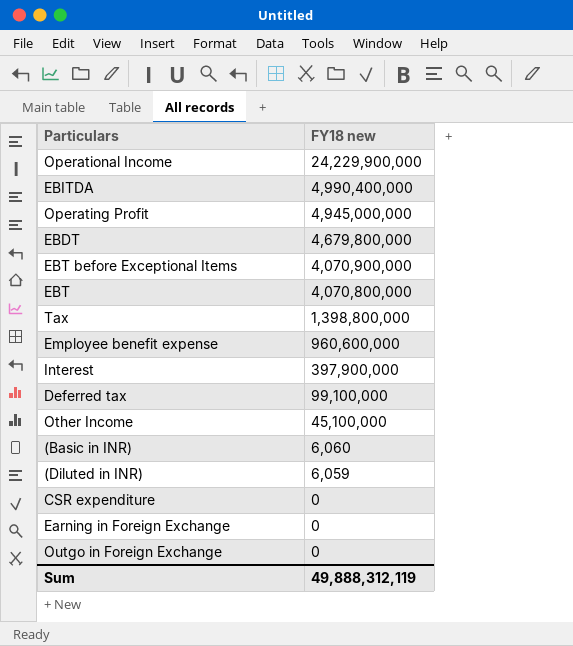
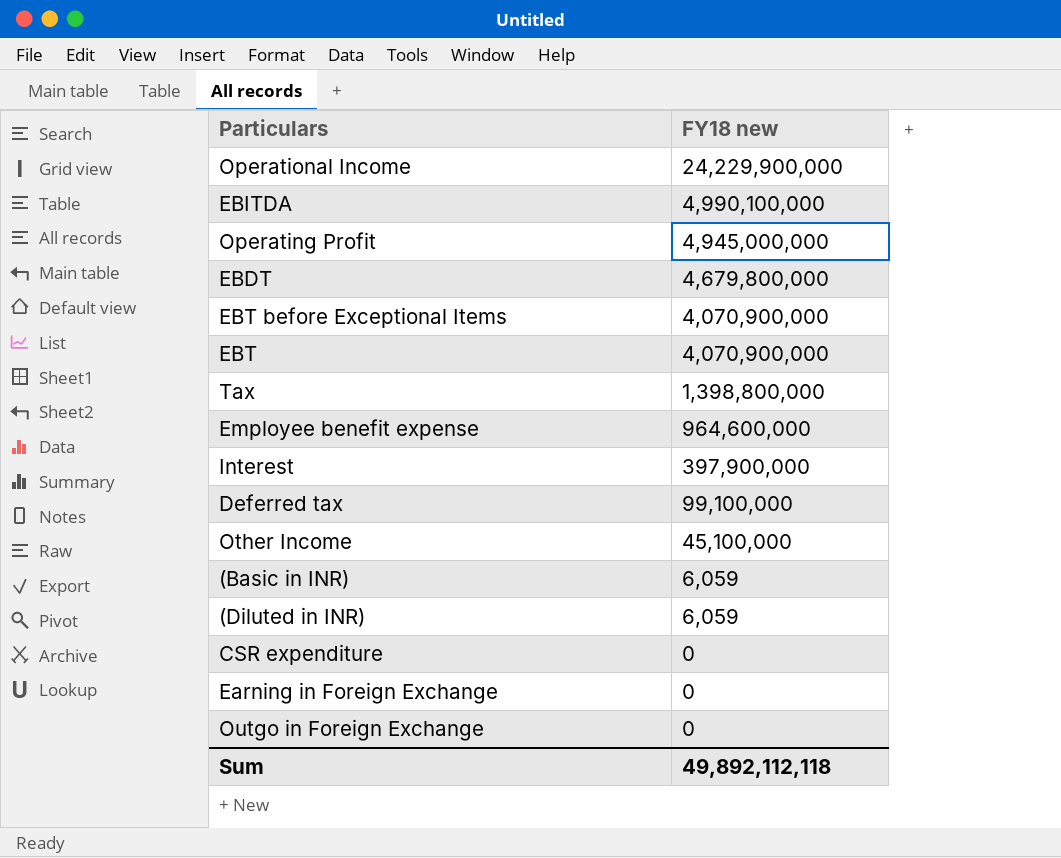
EBITDA | FY18 new: 4,990,400,000 -> 4,990,100,000
EBT | FY18 new: 4,070,800,000 -> 4,070,900,000
Employee benefit expense | FY18 new: 960,600,000 -> 964,600,000
(Basic in INR) | FY18 new: 6,060 -> 6,059
Sum | FY18 new: 49,888,312,119 -> 49,892,112,118

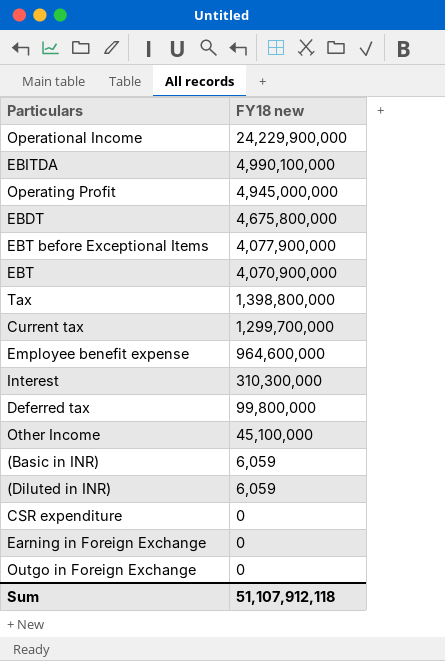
EBDT | FY18 new: 4,679,800,000 -> 4,675,800,000
EBT before Exceptional Items | FY18 new: 4,070,900,000 -> 4,077,900,000
row Current tax: none -> 1,299,700,000
Interest | FY18 new: 397,900,000 -> 310,300,000
Deferred tax | FY18 new: 99,100,000 -> 99,800,000
Sum | FY18 new: 49,892,112,118 -> 51,107,912,118

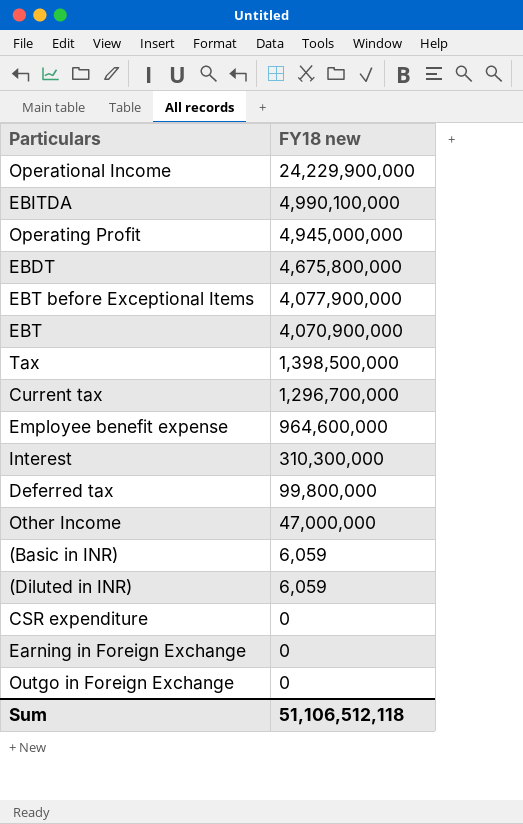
Tax | FY18 new: 1,398,800,000 -> 1,398,500,000
Current tax | FY18 new: 1,299,700,000 -> 1,296,700,000
Other Income | FY18 new: 45,100,000 -> 47,000,000
Sum | FY18 new: 51,107,912,118 -> 51,106,512,118

